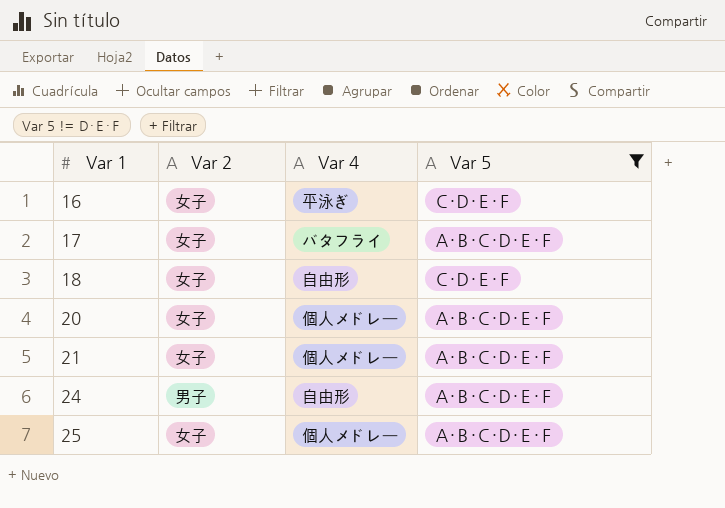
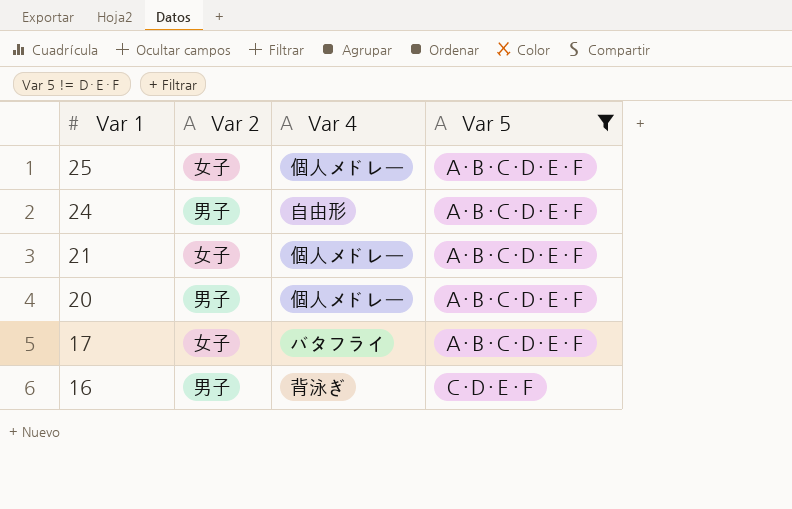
row order: Var 1 ascending -> Var 1 descending
row 18: 女子 | 自由形 | Ｃ・Ｄ・Ｅ・Ｆ -> none
20 | Var 2: 女子 -> 男子
16 | Var 2: 女子 -> 男子
16 | Var 4: 平泳ぎ -> 背泳ぎ

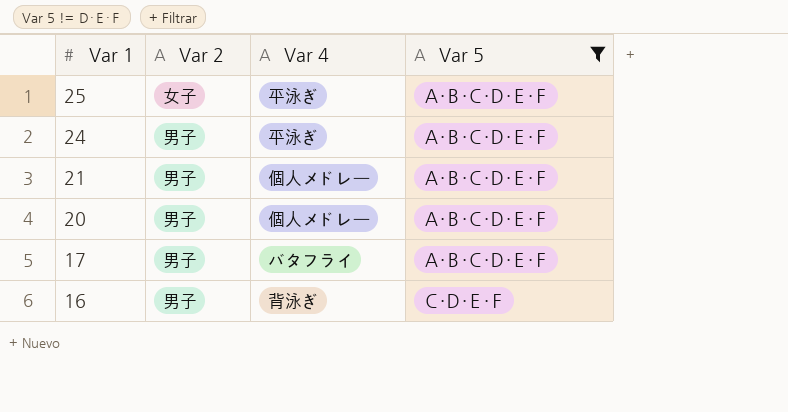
25 | Var 4: 個人メドレー -> 平泳ぎ
24 | Var 4: 自由形 -> 平泳ぎ
21 | Var 2: 女子 -> 男子
17 | Var 2: 女子 -> 男子

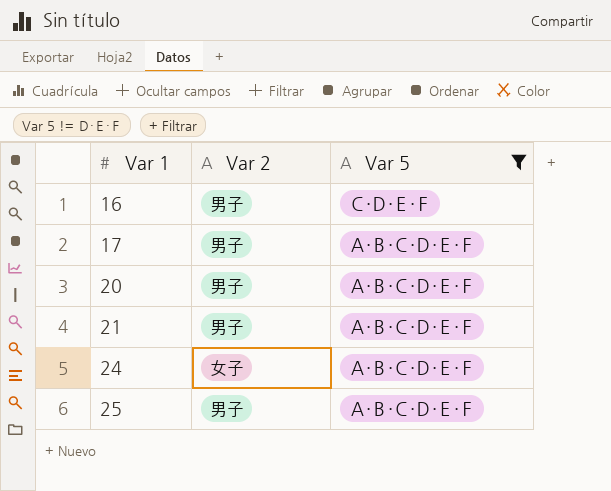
row order: Var 1 descending -> Var 1 ascending
column Var 4 | position: 3 -> none
24 | Var 2: 男子 -> 女子
25 | Var 2: 女子 -> 男子

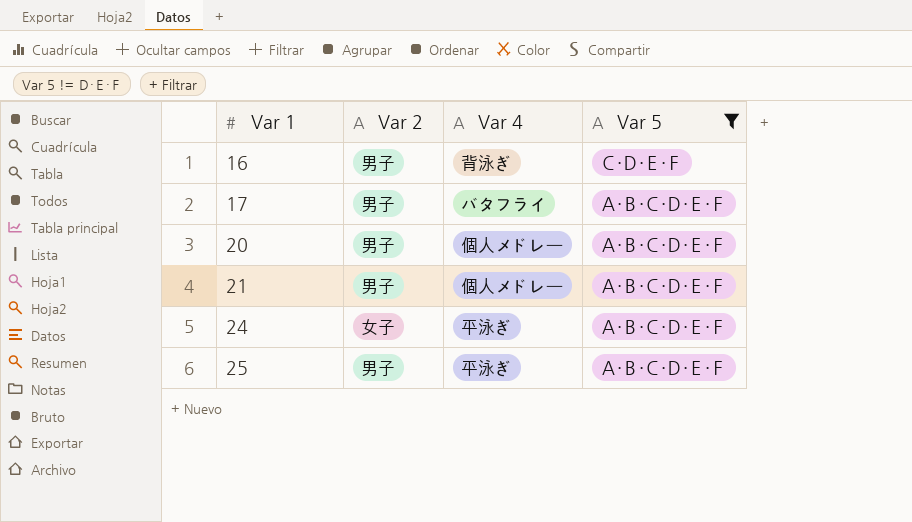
column Var 4 | position: none -> 3

